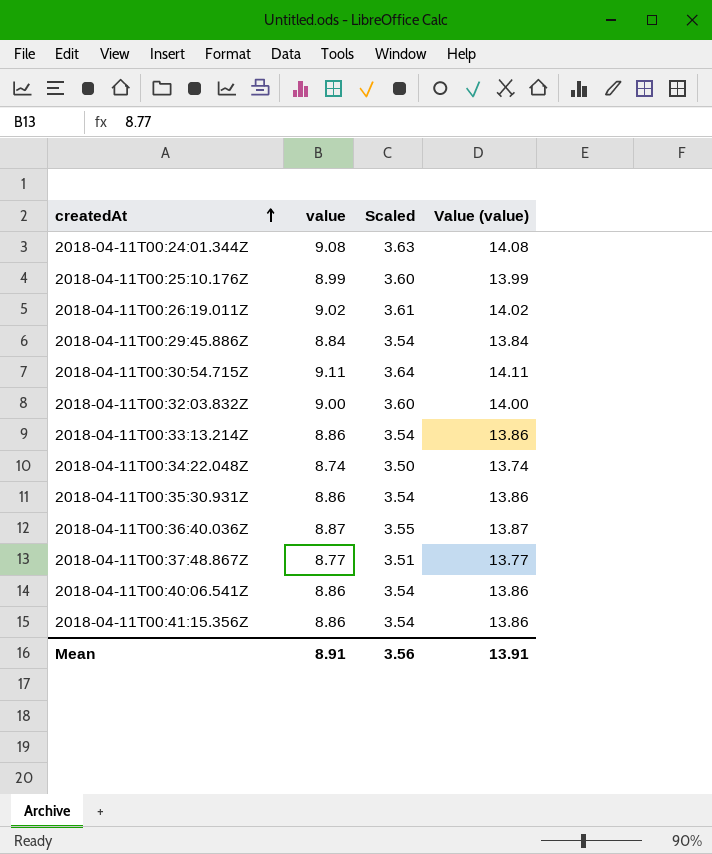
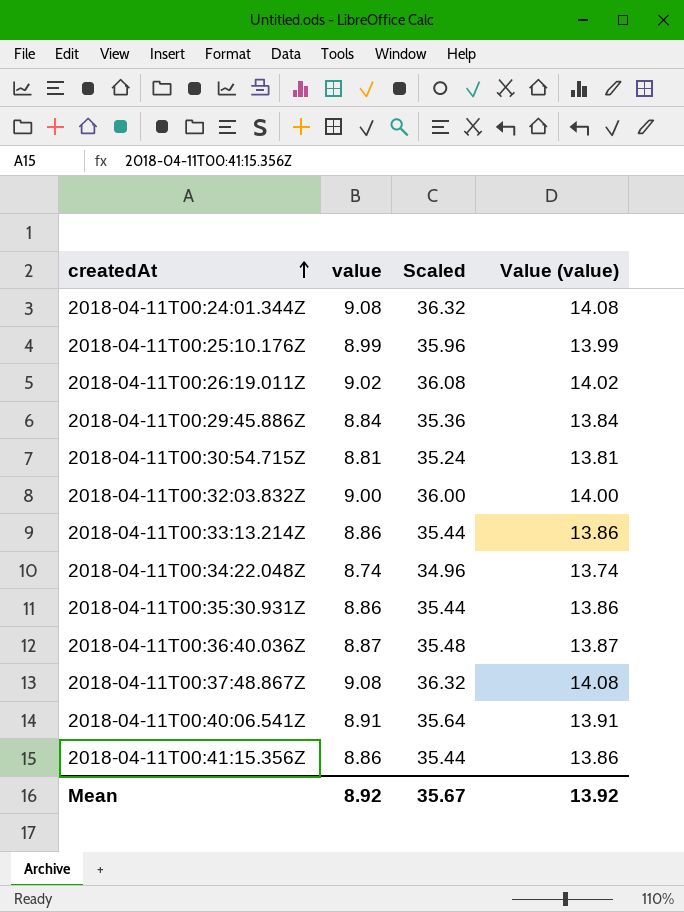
column Scaled | formula: [value] * 0.4 -> [value] * 4
2018-04-11T00:30:54.715Z | value: 9.11 -> 8.81
2018-04-11T00:30:54.715Z | Value (value): 14.11 -> 13.81
2018-04-11T00:37:48.867Z | value: 8.77 -> 9.08
2018-04-11T00:37:48.867Z | Value (value): 13.77 -> 14.08
2018-04-11T00:40:06.541Z | value: 8.86 -> 8.91
2018-04-11T00:40:06.541Z | Value (value): 13.86 -> 13.91
Mean | value: 8.91 -> 8.92
Mean | Scaled: 3.56 -> 35.67
Mean | Value (value): 13.91 -> 13.92

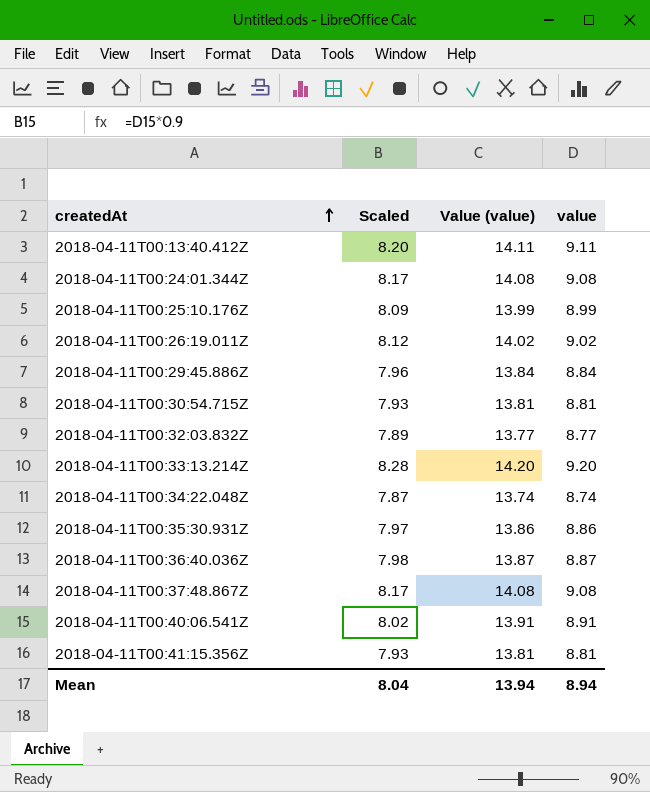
column Scaled | formula: [value] * 4 -> [value] * 0.9
column value | position: 2 -> 4
row 2018-04-11T00:13:40.412Z: none -> 8.20 | 14.11 | 9.11
2018-04-11T00:32:03.832Z | Value (value): 14.00 -> 13.77
2018-04-11T00:32:03.832Z | value: 9.00 -> 8.77
2018-04-11T00:33:13.214Z | Value (value): 13.86 -> 14.20
2018-04-11T00:33:13.214Z | value: 8.86 -> 9.20
2018-04-11T00:41:15.356Z | Value (value): 13.86 -> 13.81
2018-04-11T00:41:15.356Z | value: 8.86 -> 8.81
Mean | Scaled: 35.67 -> 8.04
Mean | Value (value): 13.92 -> 13.94
Mean | value: 8.92 -> 8.94

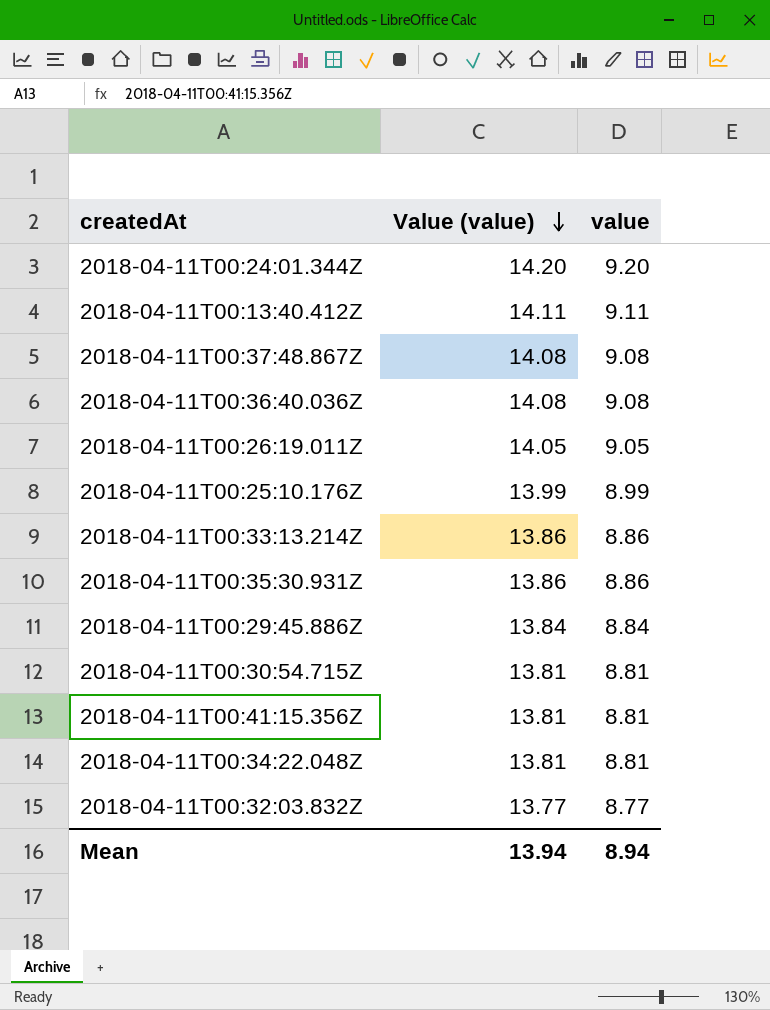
row order: createdAt ascending -> Value (value) descending
column Scaled | formula: [value] * 0.9 -> none
row 2018-04-11T00:40:06.541Z: 8.02 | 13.91 | 8.91 -> none
2018-04-11T00:24:01.344Z | Value (value): 14.08 -> 14.20
2018-04-11T00:24:01.344Z | value: 9.08 -> 9.20
2018-04-11T00:36:40.036Z | Value (value): 13.87 -> 14.08
2018-04-11T00:36:40.036Z | value: 8.87 -> 9.08
2018-04-11T00:26:19.011Z | Value (value): 14.02 -> 14.05
2018-04-11T00:26:19.011Z | value: 9.02 -> 9.05
2018-04-11T00:33:13.214Z | Value (value): 14.20 -> 13.86
2018-04-11T00:33:13.214Z | value: 9.20 -> 8.86
2018-04-11T00:34:22.048Z | Value (value): 13.74 -> 13.81
2018-04-11T00:34:22.048Z | value: 8.74 -> 8.81

